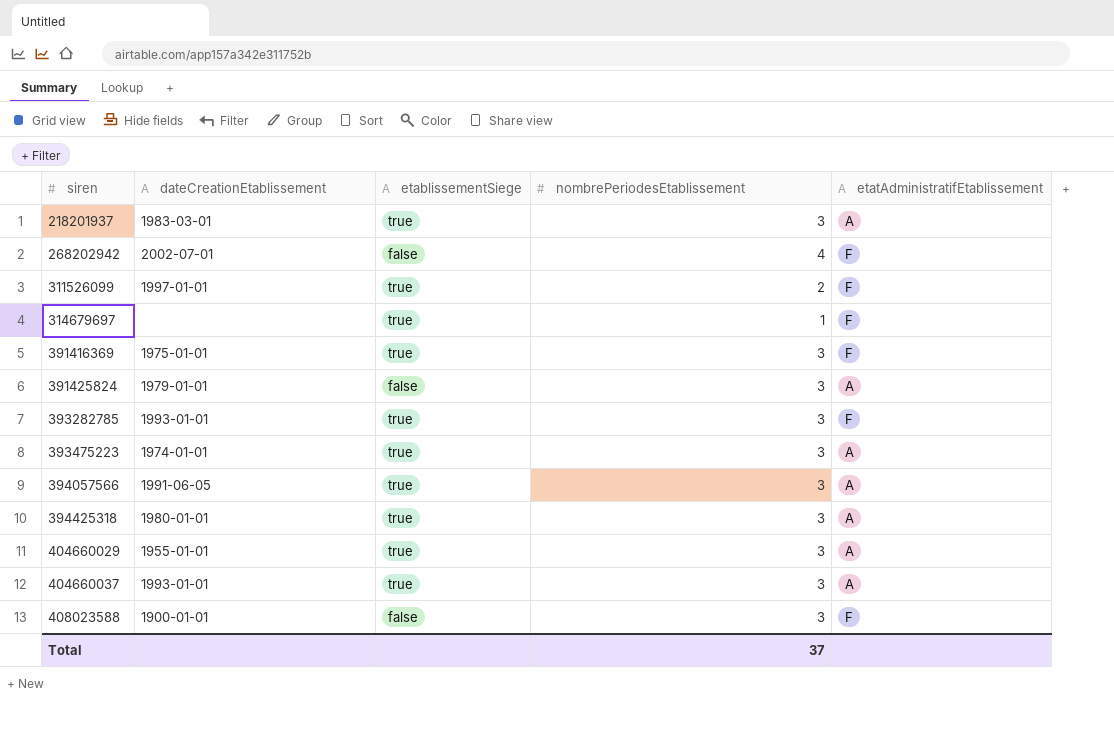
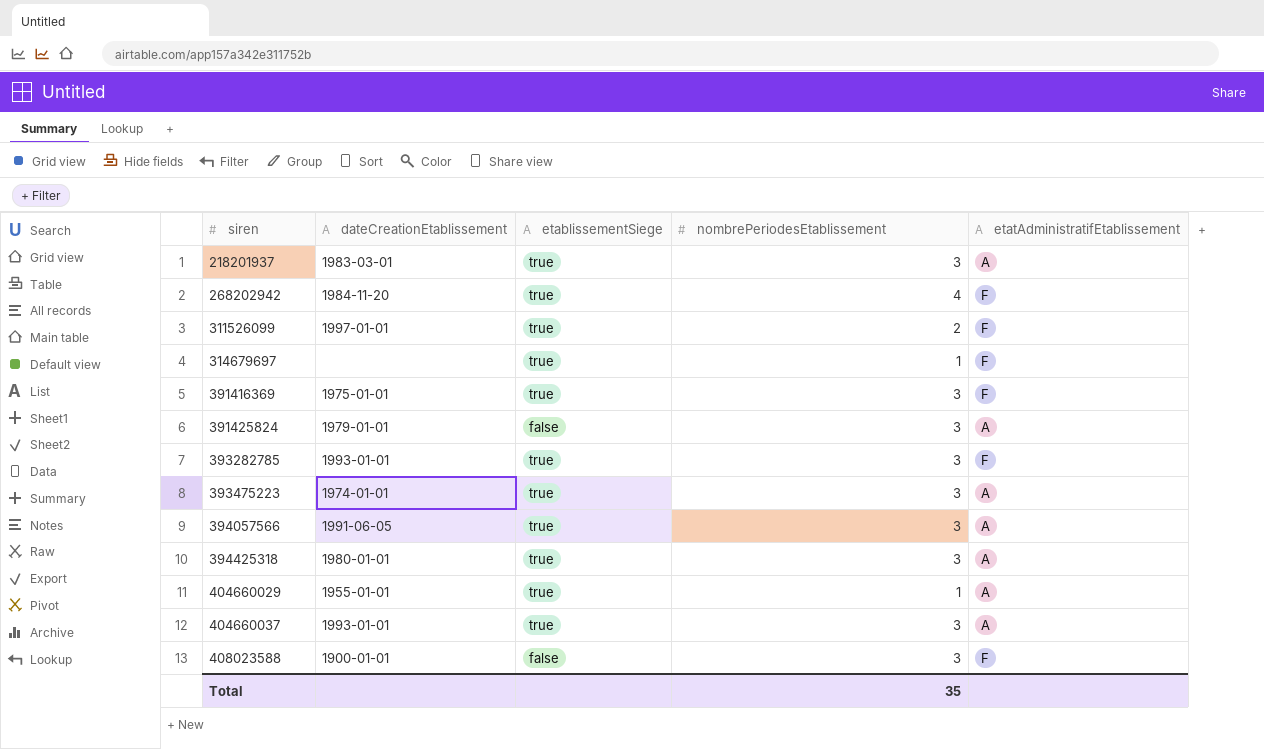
268202942 | dateCreationEtablissement: 2002-07-01 -> 1984-11-20
268202942 | etablissementSiege: false -> true
404660029 | nombrePeriodesEtablissement: 3 -> 1
Total | nombrePeriodesEtablissement: 37 -> 35

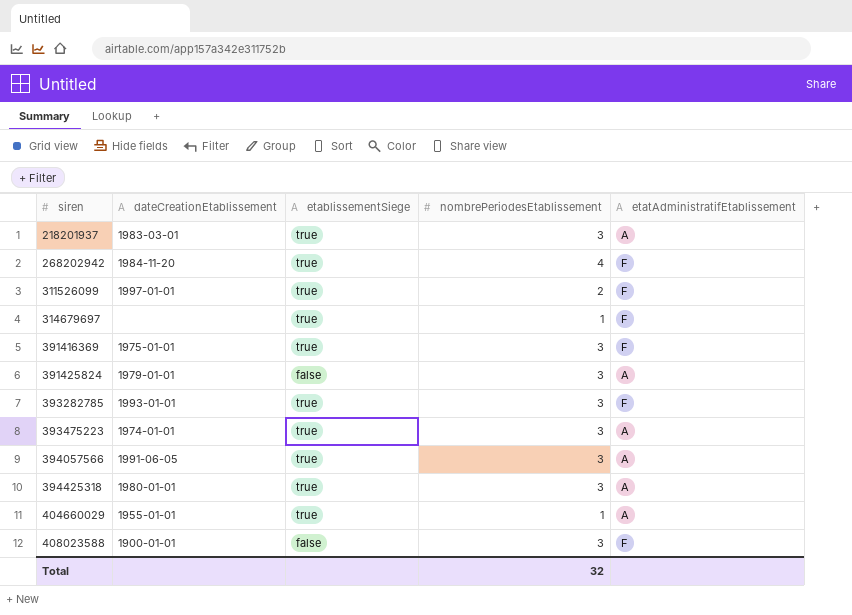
row 404660037: 1993-01-01 | true | 3 | A -> none
Total | nombrePeriodesEtablissement: 35 -> 32

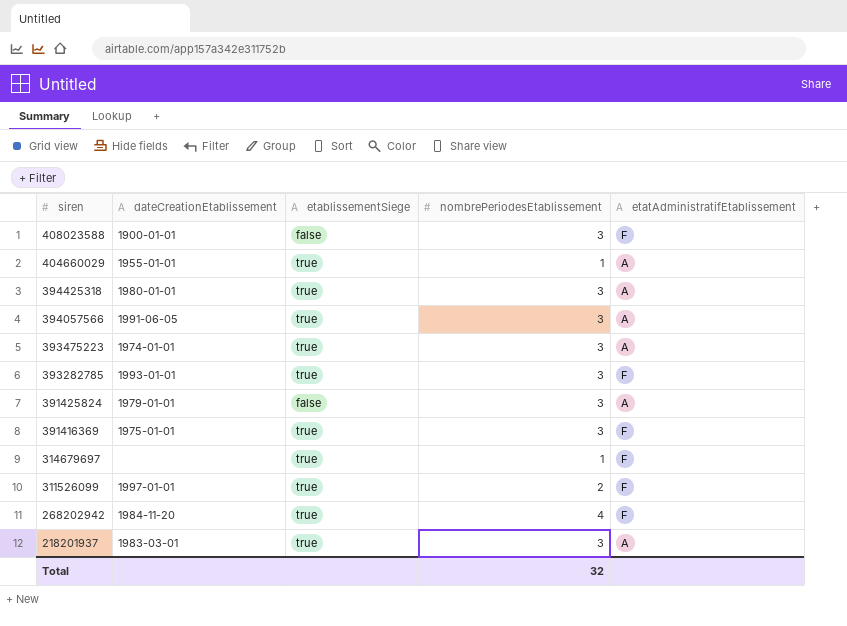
row order: siren ascending -> siren descending

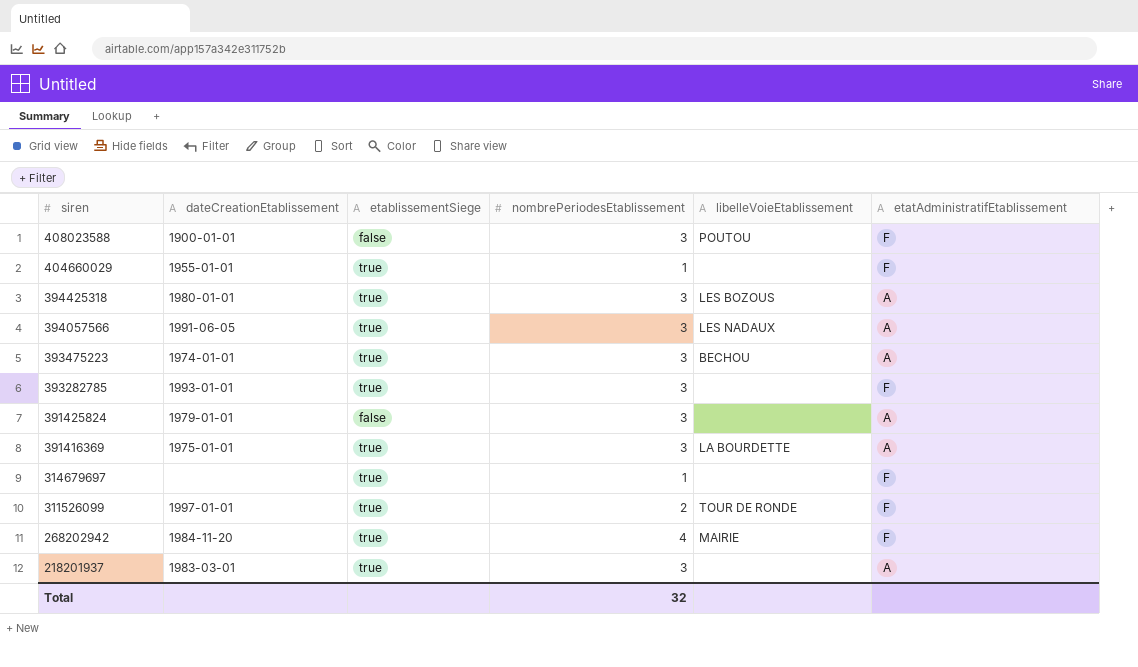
column libelleVoieEtablissement | position: none -> 5
404660029 | etatAdministratifEtablissement: A -> F
391416369 | etatAdministratifEtablissement: F -> A

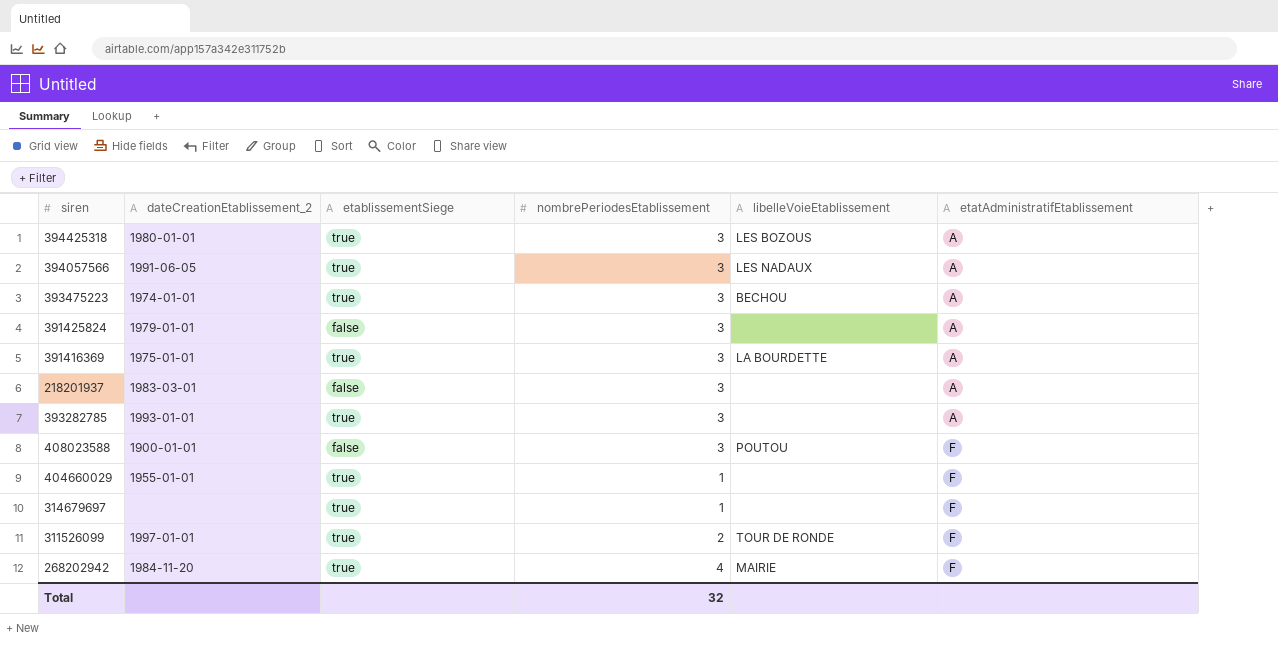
row order: siren descending -> etatAdministratifEtablissement ascending
column name: dateCreationEtablissement -> dateCreationEtablissement_2
218201937 | etablissementSiege: true -> false
393282785 | etatAdministratifEtablissement: F -> A

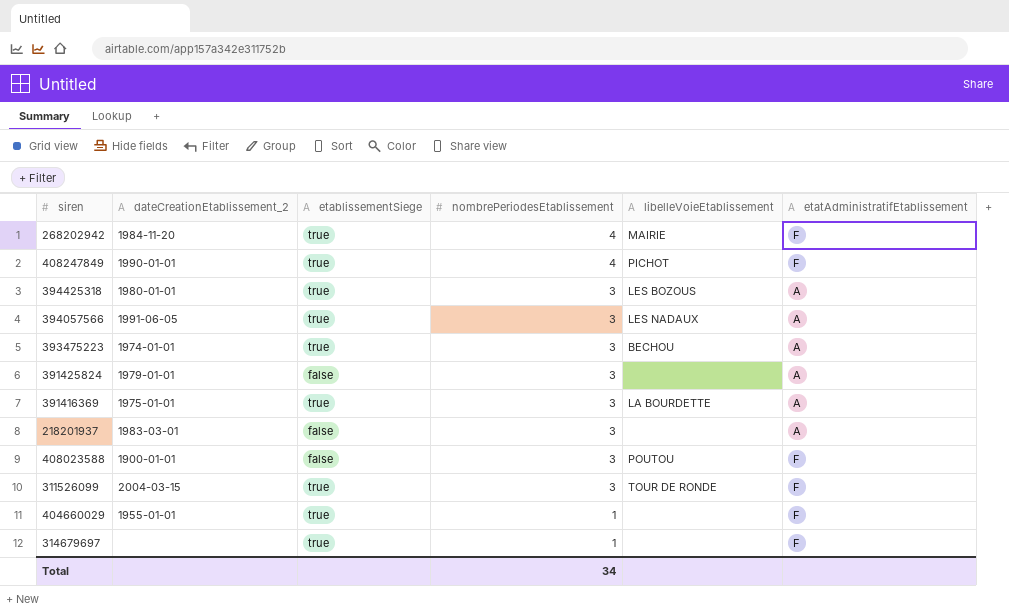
row order: etatAdministratifEtablissement ascending -> nombrePeriodesEtablissement descending
row 393282785: 1993-01-01 | true | 3 | none | A -> none
row 408247849: none -> 1990-01-01 | true | 4 | PICHOT | F
311526099 | dateCreationEtablissement_2: 1997-01-01 -> 2004-03-15
311526099 | nombrePeriodesEtablissement: 2 -> 3
Total | nombrePeriodesEtablissement: 32 -> 34

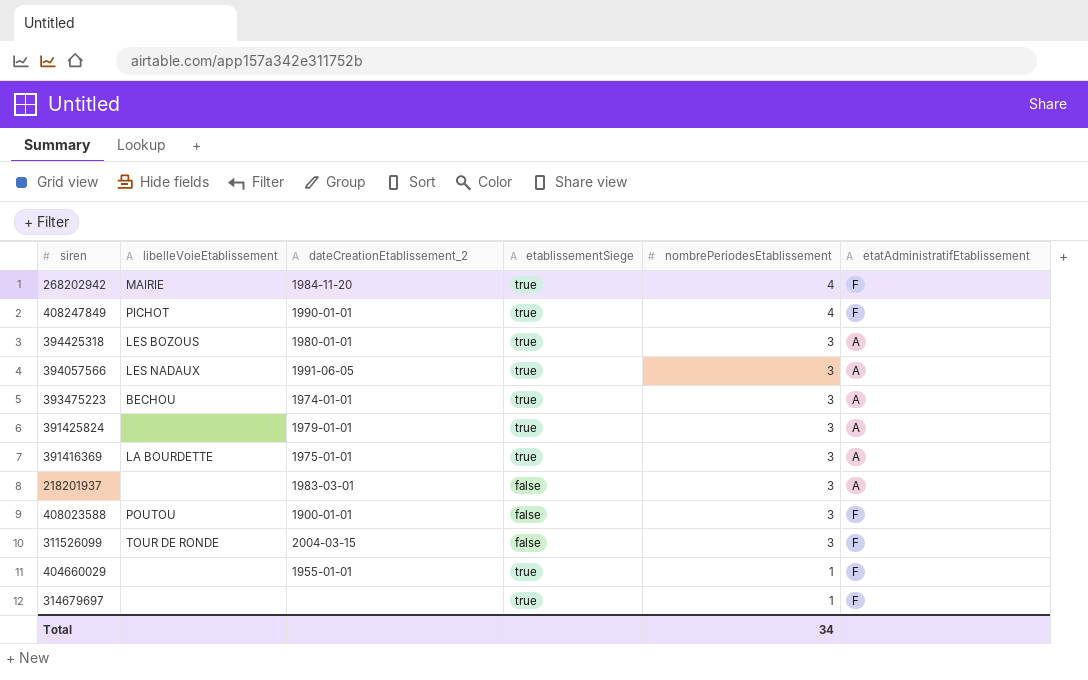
column libelleVoieEtablissement | position: 5 -> 2
391425824 | etablissementSiege: false -> true
311526099 | etablissementSiege: true -> false

